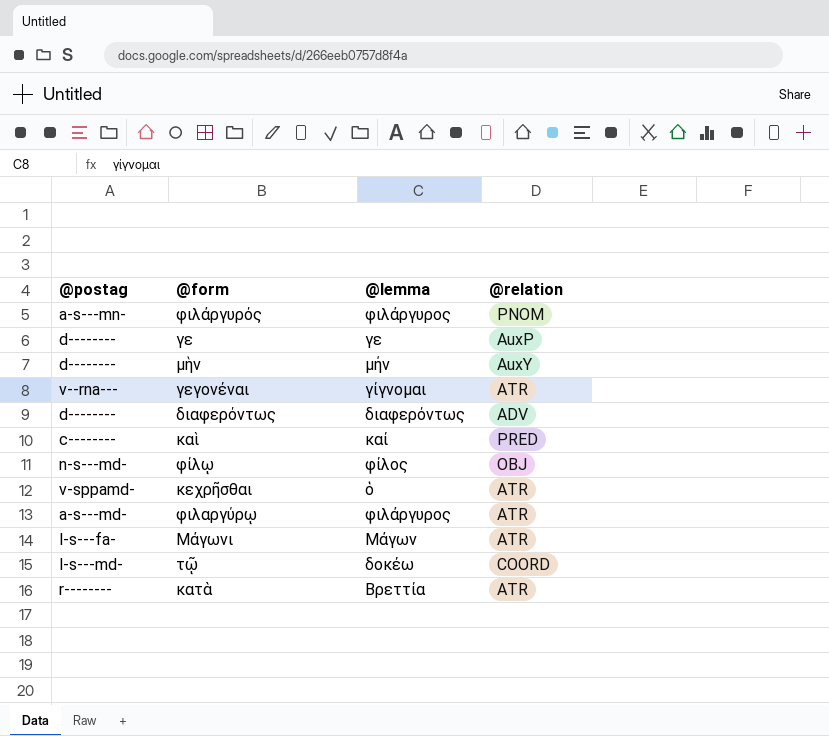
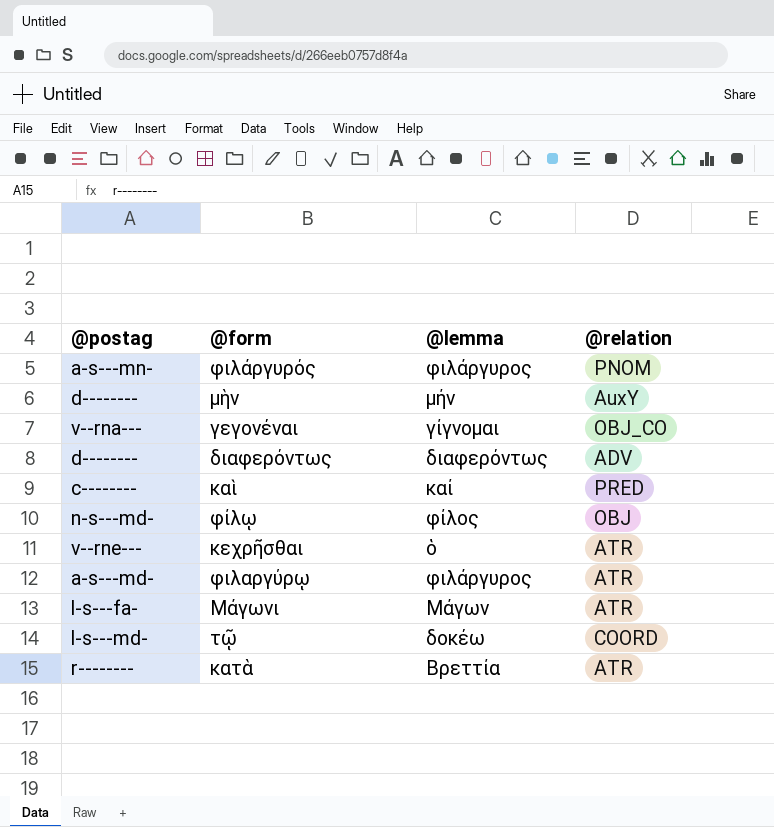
row γε: d-------- | γε | AuxP -> none
γεγονέναι | @relation: ATR -> OBJ_CO
κεχρῆσθαι | @postag: v-sppamd- -> v--rne---

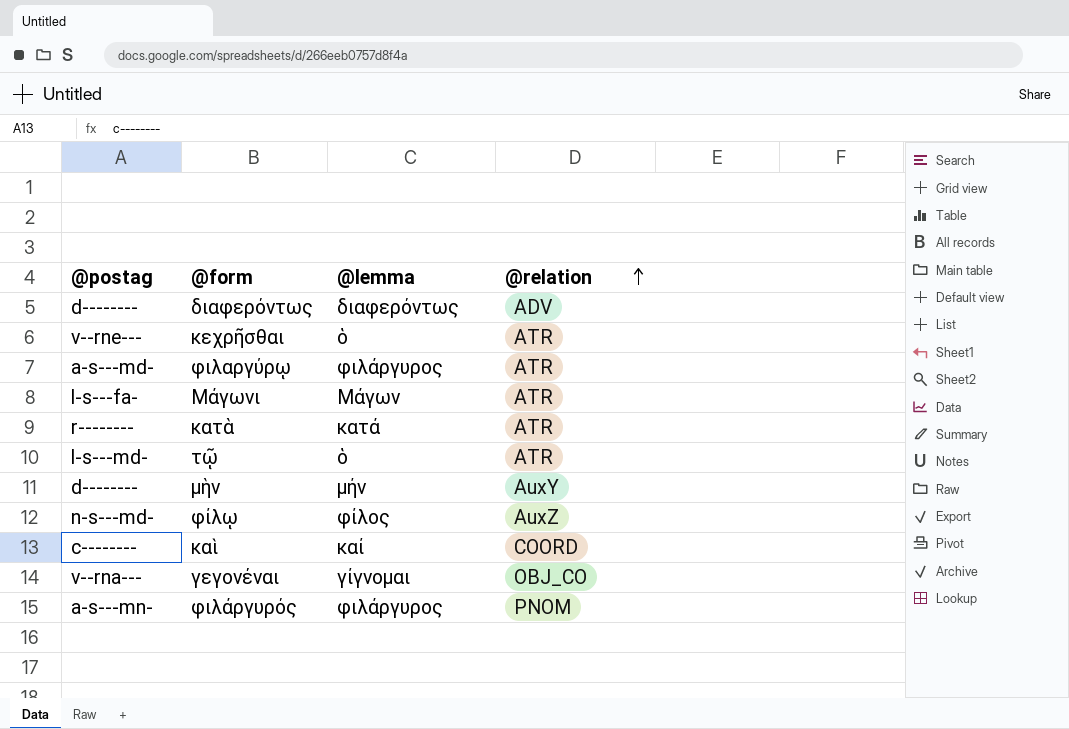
row order: none -> @relation ascending
κατὰ | @lemma: Βρεττία -> κατά
τῷ | @lemma: δοκέω -> ὁ
τῷ | @relation: COORD -> ATR
φίλῳ | @relation: OBJ -> AuxZ
καὶ | @relation: PRED -> COORD

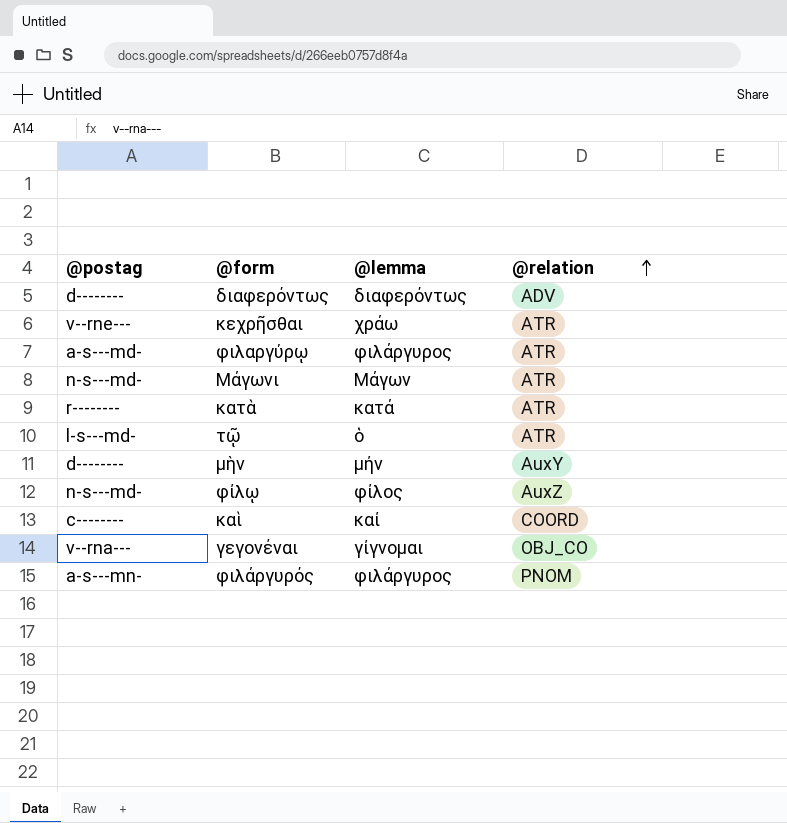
κεχρῆσθαι | @lemma: ὁ -> χράω
Μάγωνι | @postag: l-s---fa- -> n-s---md-

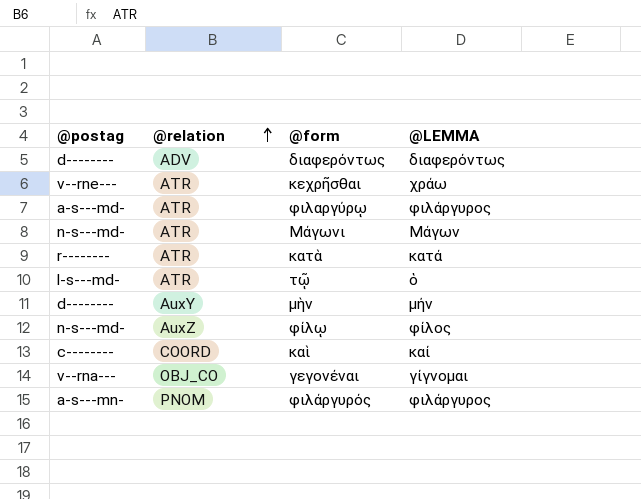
column @relation | position: 4 -> 2
column name: @lemma -> @LEMMA

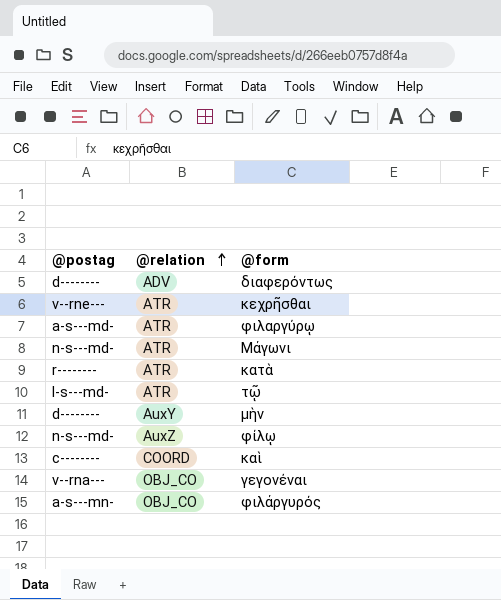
column @LEMMA | position: 4 -> none
φιλάργυρός | @relation: PNOM -> OBJ_CO

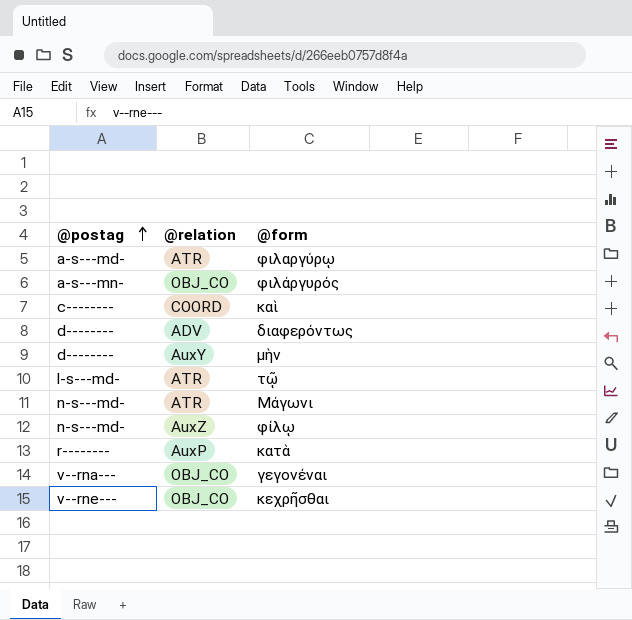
row order: @relation ascending -> @postag ascending
κατὰ | @relation: ATR -> AuxP
κεχρῆσθαι | @relation: ATR -> OBJ_CO

